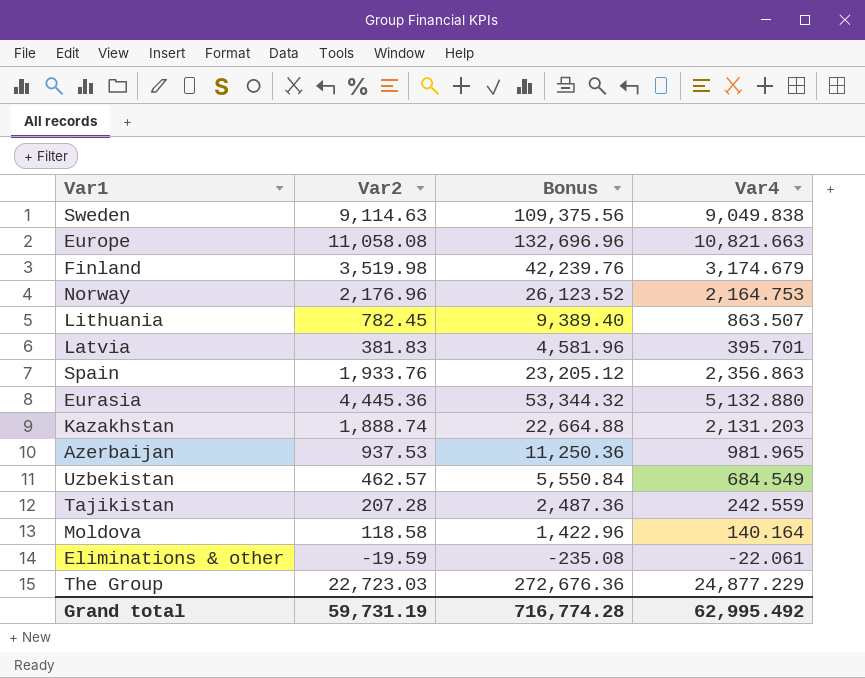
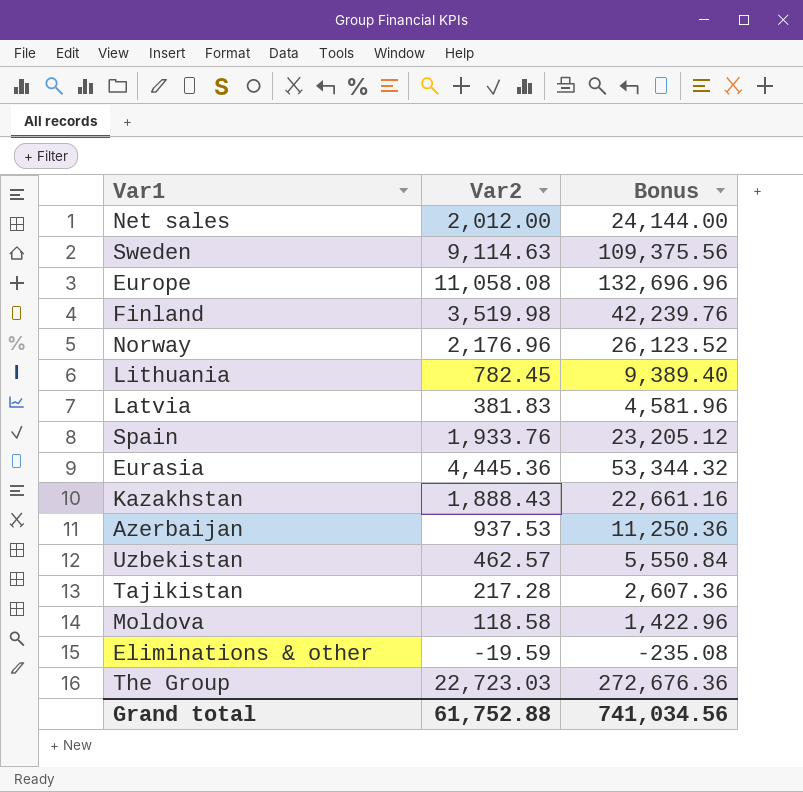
column Var4 | position: 4 -> none
row Net sales: none -> 2,012.00 | 24,144.00
Kazakhstan | Var2: 1,888.74 -> 1,888.43
Kazakhstan | Bonus: 22,664.88 -> 22,661.16
Tajikistan | Var2: 207.28 -> 217.28
Tajikistan | Bonus: 2,487.36 -> 2,607.36
Grand total | Var2: 59,731.19 -> 61,752.88
Grand total | Bonus: 716,774.28 -> 741,034.56

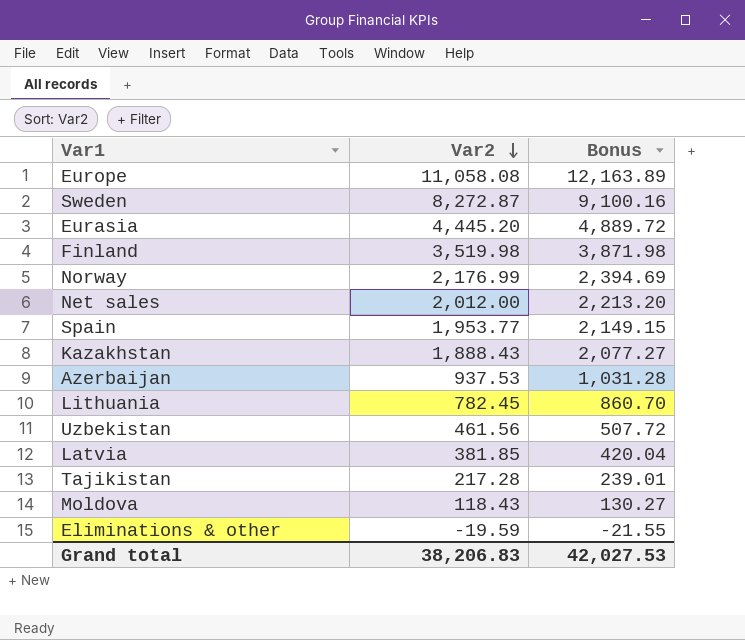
row order: none -> Var2 descending
column Bonus | formula: [Var2] * 12 -> [Var2] * 1.1
row The Group: 22,723.03 | 272,676.36 -> none
Sweden | Var2: 9,114.63 -> 8,272.87
Eurasia | Var2: 4,445.36 -> 4,445.20
Norway | Var2: 2,176.96 -> 2,176.99
Spain | Var2: 1,933.76 -> 1,953.77
Uzbekistan | Var2: 462.57 -> 461.56
Latvia | Var2: 381.83 -> 381.85
Moldova | Var2: 118.58 -> 118.43
Grand total | Var2: 61,752.88 -> 38,206.83
Grand total | Bonus: 741,034.56 -> 42,027.53

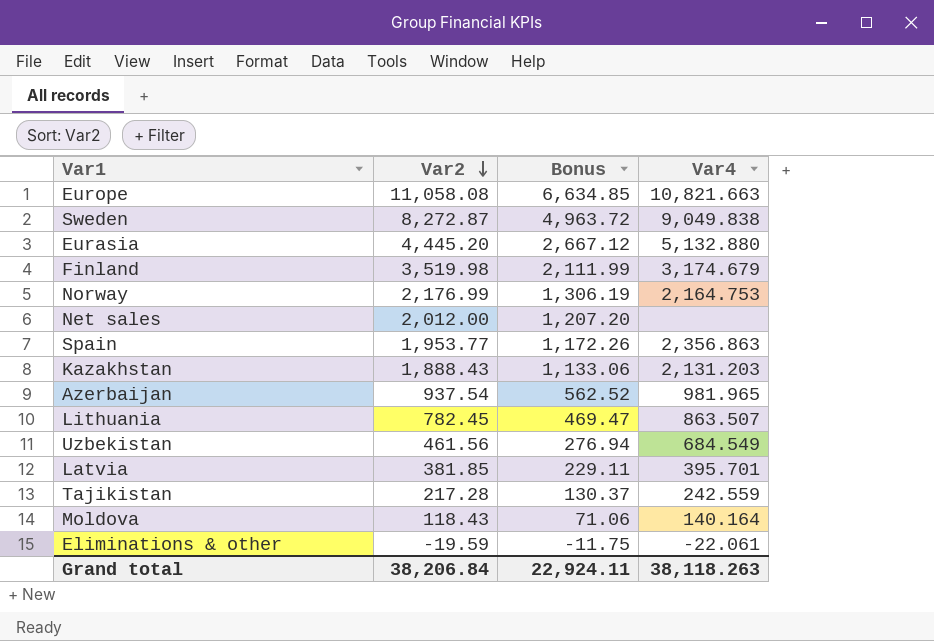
column Bonus | formula: [Var2] * 1.1 -> [Var2] * 0.6
column Var4 | position: none -> 4
Azerbaijan | Var2: 937.53 -> 937.54
Grand total | Var2: 38,206.83 -> 38,206.84
Grand total | Bonus: 42,027.53 -> 22,924.11

